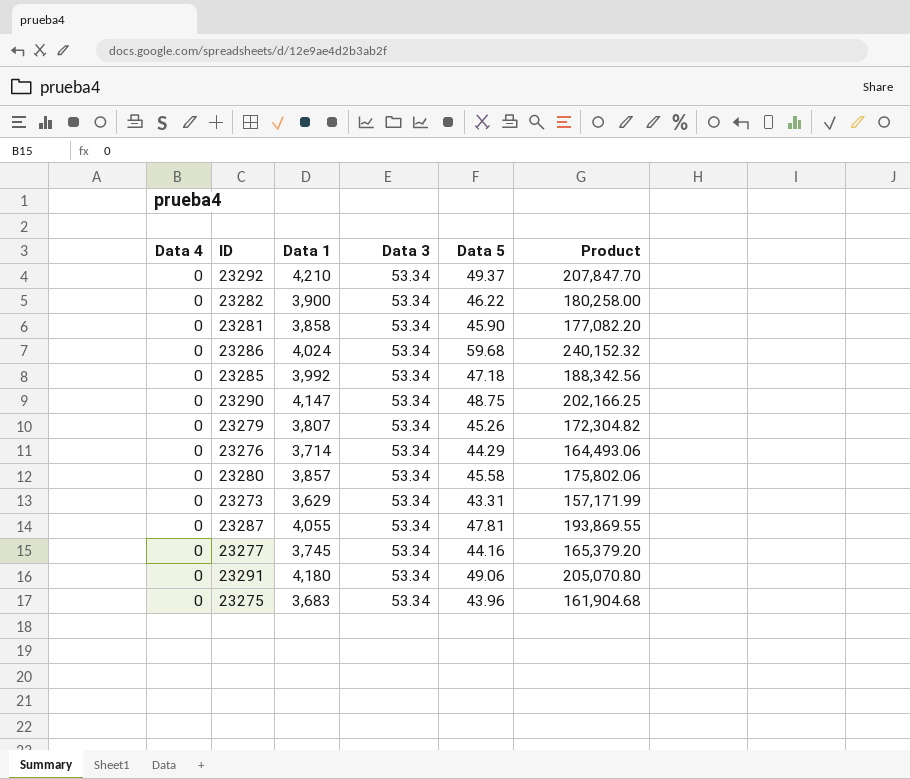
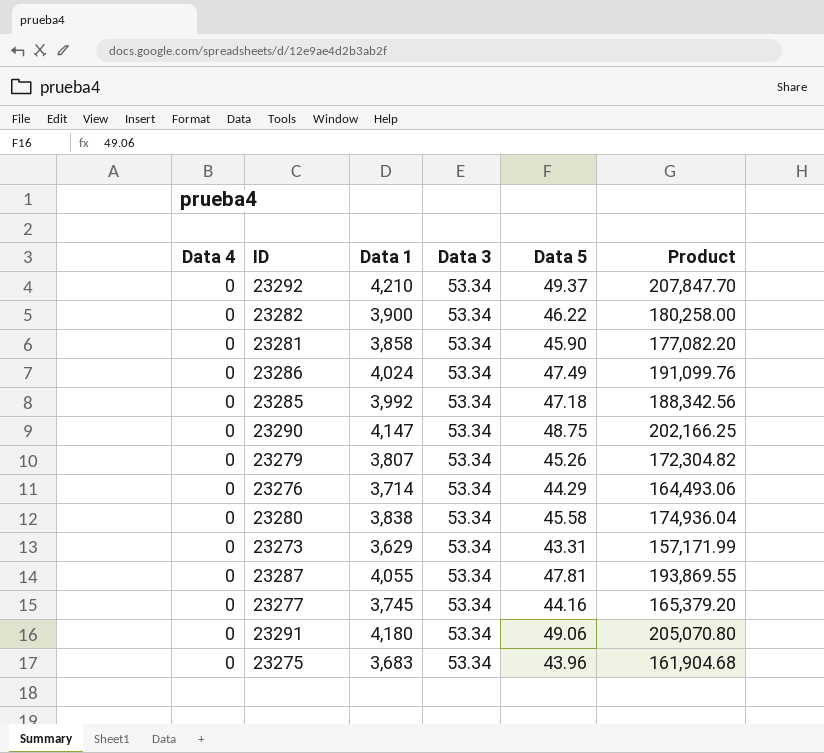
23286 | Data 5: 59.68 -> 47.49
23286 | Product: 240,152.32 -> 191,099.76
23280 | Data 1: 3,857 -> 3,838
23280 | Product: 175,802.06 -> 174,936.04

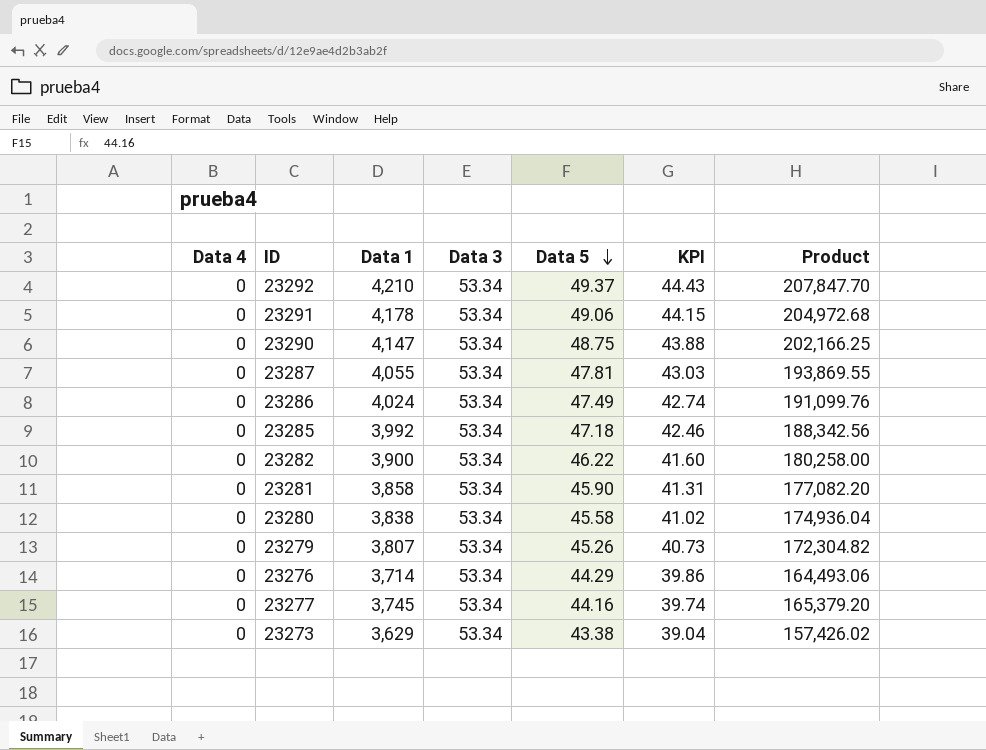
row order: none -> Data 5 descending
column KPI | formula: none -> [Data 5] * 0.9
row 23275: 0 | 3,683 | 53.34 | 43.96 | 161,904.68 -> none
23291 | Data 1: 4,180 -> 4,178
23291 | Product: 205,070.80 -> 204,972.68
23273 | Data 5: 43.31 -> 43.38
23273 | Product: 157,171.99 -> 157,426.02

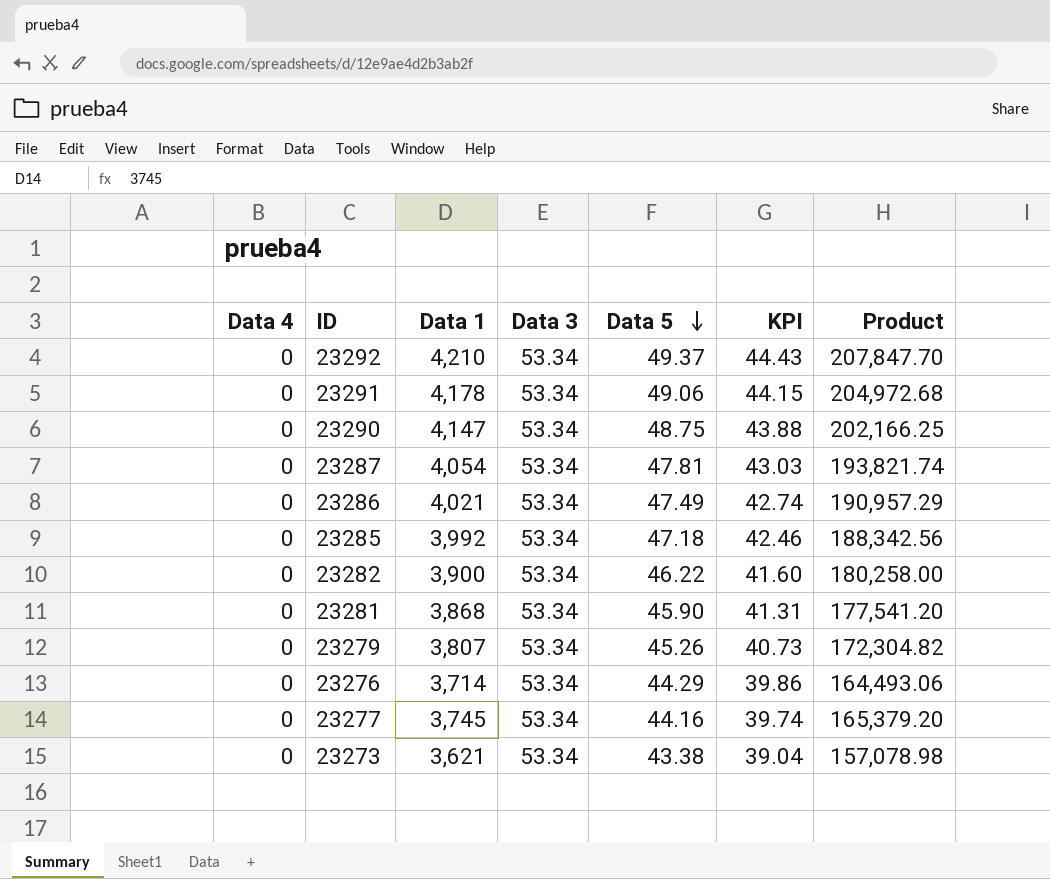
row 23280: 0 | 3,838 | 53.34 | 45.58 | 41.02 | 174,936.04 -> none
23287 | Data 1: 4,055 -> 4,054
23287 | Product: 193,869.55 -> 193,821.74
23286 | Data 1: 4,024 -> 4,021
23286 | Product: 191,099.76 -> 190,957.29
23281 | Data 1: 3,858 -> 3,868
23281 | Product: 177,082.20 -> 177,541.20
23273 | Data 1: 3,629 -> 3,621
23273 | Product: 157,426.02 -> 157,078.98

